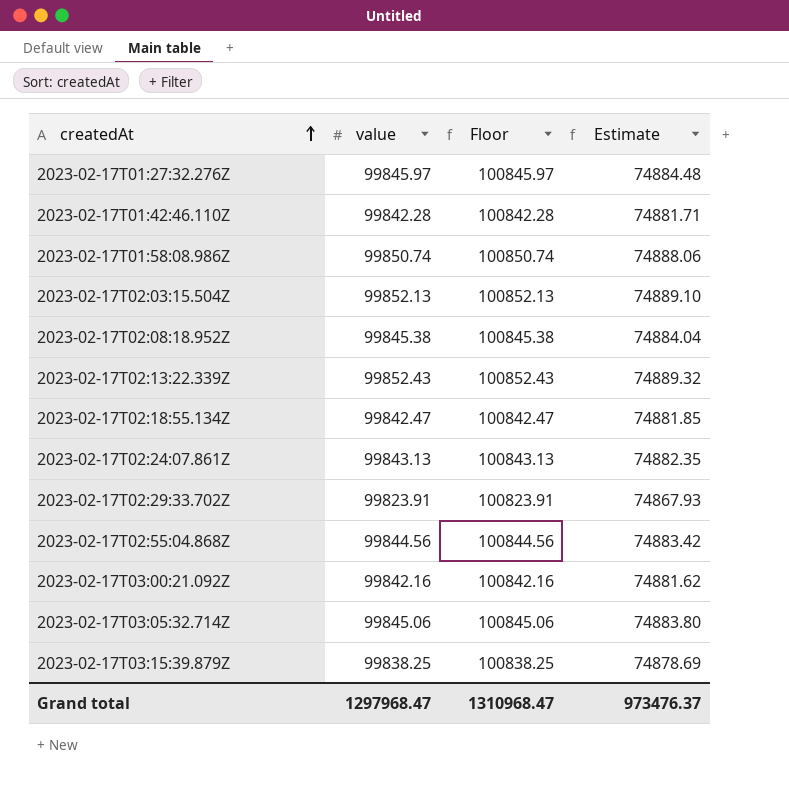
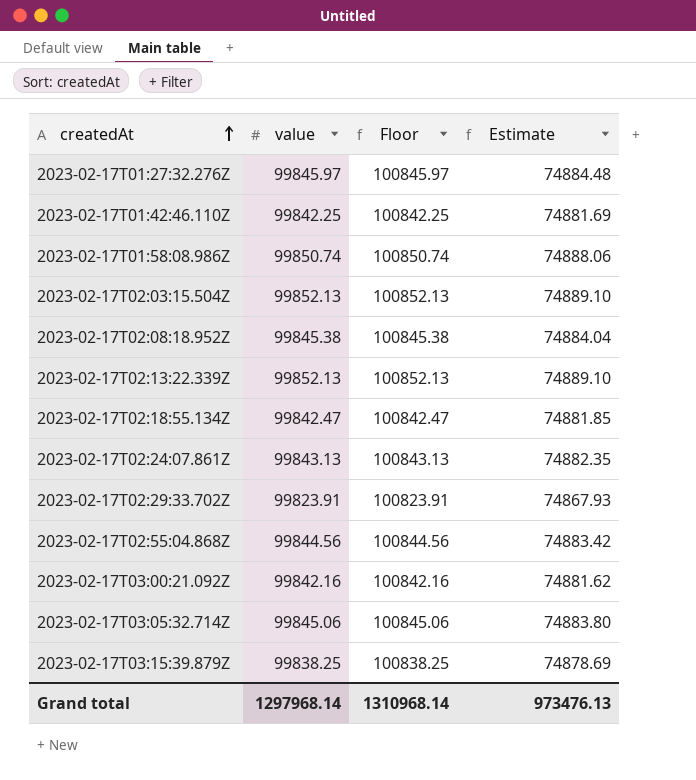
2023-02-17T01:42:46.110Z | value: 99842.28 -> 99842.25
2023-02-17T01:42:46.110Z | Floor: 100842.28 -> 100842.25
2023-02-17T01:42:46.110Z | Estimate: 74881.71 -> 74881.69
2023-02-17T02:13:22.339Z | value: 99852.43 -> 99852.13
2023-02-17T02:13:22.339Z | Floor: 100852.43 -> 100852.13
2023-02-17T02:13:22.339Z | Estimate: 74889.32 -> 74889.10
Grand total | value: 1297968.47 -> 1297968.14
Grand total | Floor: 1310968.47 -> 1310968.14
Grand total | Estimate: 973476.37 -> 973476.13

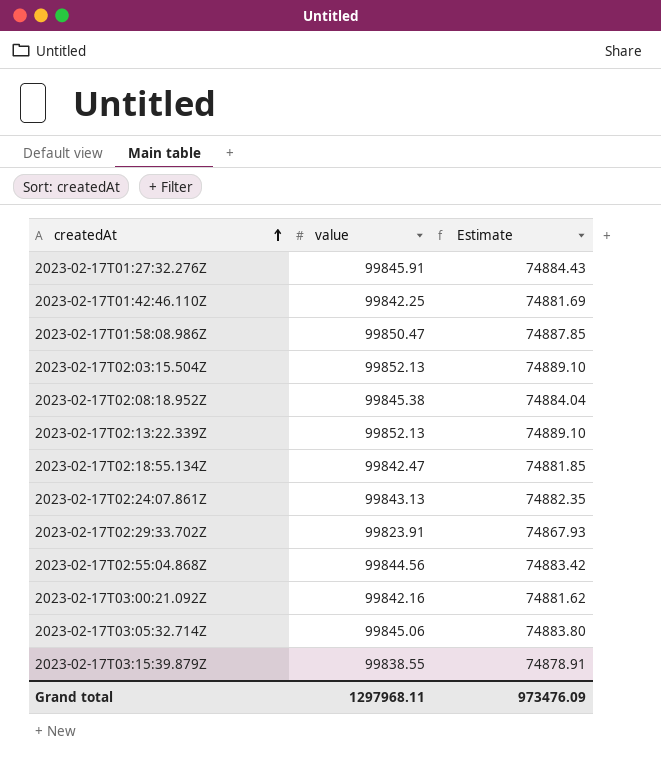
column Floor | formula: [value] + 1000 -> none
2023-02-17T01:27:32.276Z | value: 99845.97 -> 99845.91
2023-02-17T01:27:32.276Z | Estimate: 74884.48 -> 74884.43
2023-02-17T01:58:08.986Z | value: 99850.74 -> 99850.47
2023-02-17T01:58:08.986Z | Estimate: 74888.06 -> 74887.85
2023-02-17T03:15:39.879Z | value: 99838.25 -> 99838.55
2023-02-17T03:15:39.879Z | Estimate: 74878.69 -> 74878.91
Grand total | value: 1297968.14 -> 1297968.11
Grand total | Estimate: 973476.13 -> 973476.09

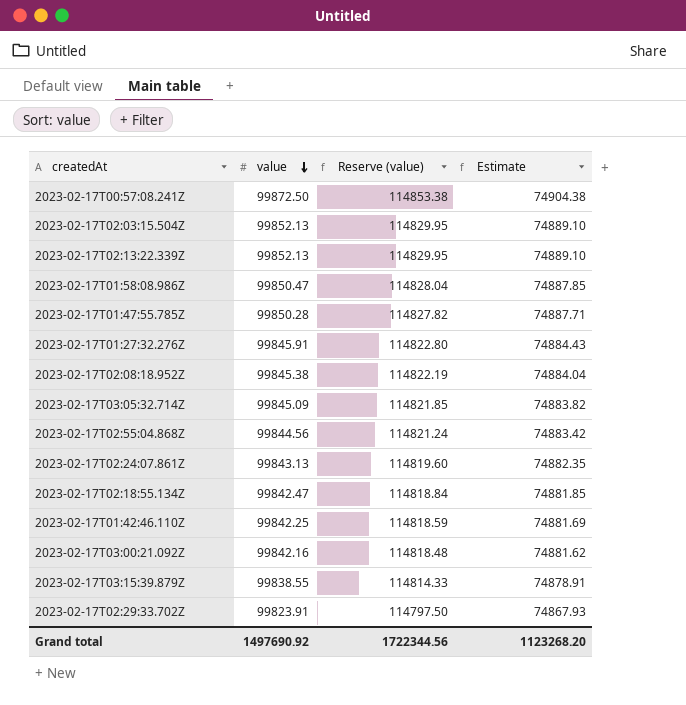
row order: createdAt ascending -> value descending
column Reserve (value) | formula: none -> [value] * 1.15
row 2023-02-17T00:57:08.241Z: none -> 99872.50 | 114853.38 | 74904.38
row 2023-02-17T01:47:55.785Z: none -> 99850.28 | 114827.82 | 74887.71
2023-02-17T03:05:32.714Z | value: 99845.06 -> 99845.09
2023-02-17T03:05:32.714Z | Estimate: 74883.80 -> 74883.82
Grand total | value: 1297968.11 -> 1497690.92
Grand total | Estimate: 973476.09 -> 1123268.20

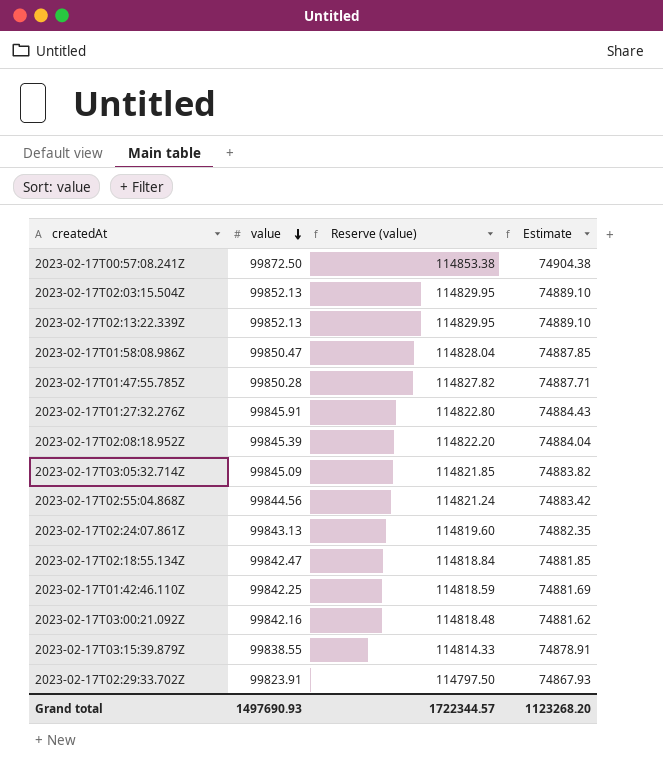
2023-02-17T02:08:18.952Z | value: 99845.38 -> 99845.39
2023-02-17T02:08:18.952Z | Reserve (value): 114822.19 -> 114822.20
Grand total | value: 1497690.92 -> 1497690.93
Grand total | Reserve (value): 1722344.56 -> 1722344.57

